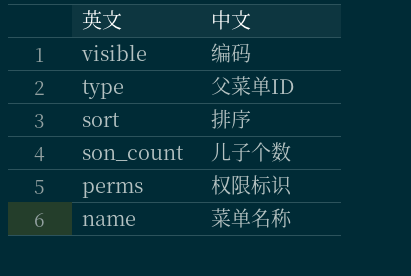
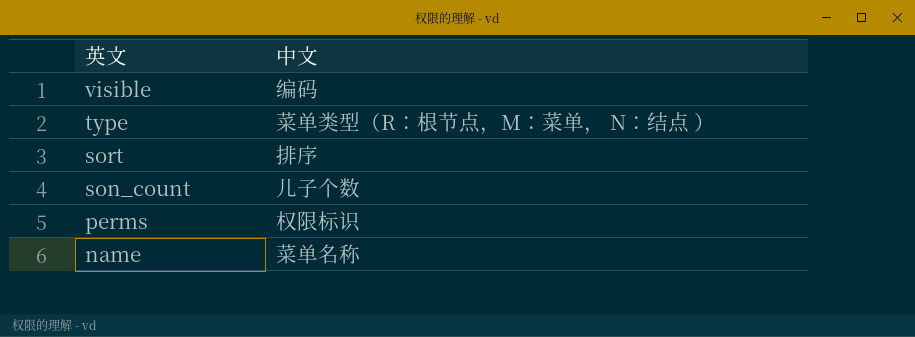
type | 中文: 父菜单ID -> 菜单类型（R：根节点，M：菜单， N：结点 ）

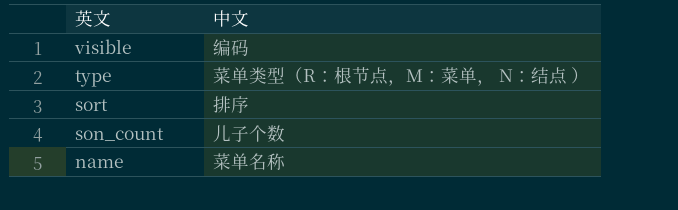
row perms: 权限标识 -> none

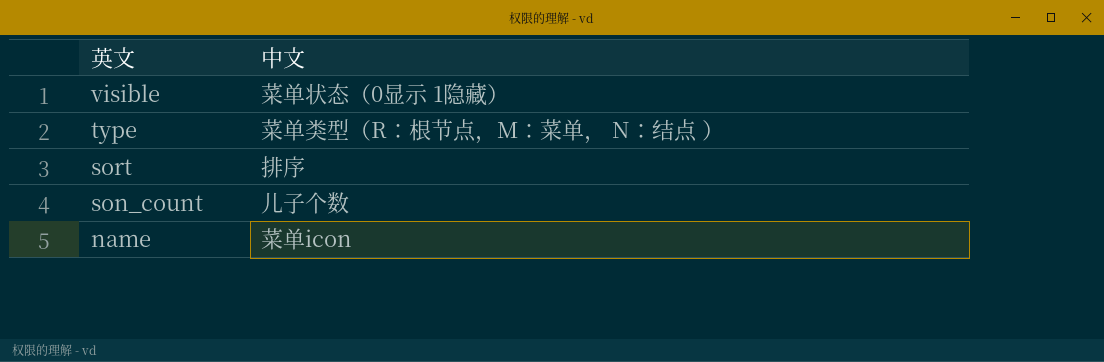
visible | 中文: 编码 -> 菜单状态（0显示 1隐藏）
name | 中文: 菜单名称 -> 菜单icon

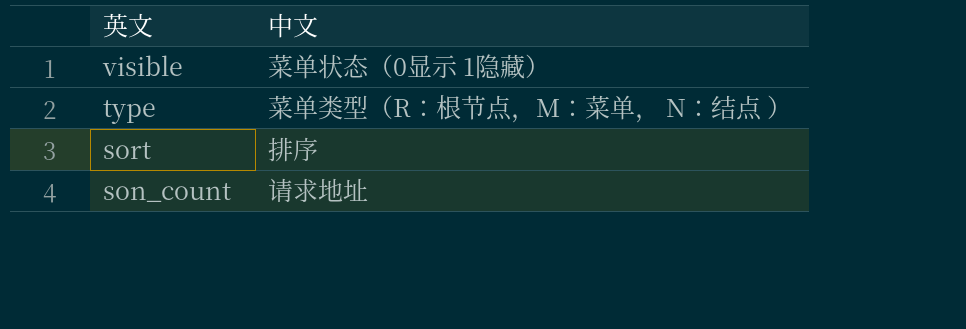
row name: 菜单icon -> none
son_count | 中文: 儿子个数 -> 请求地址

